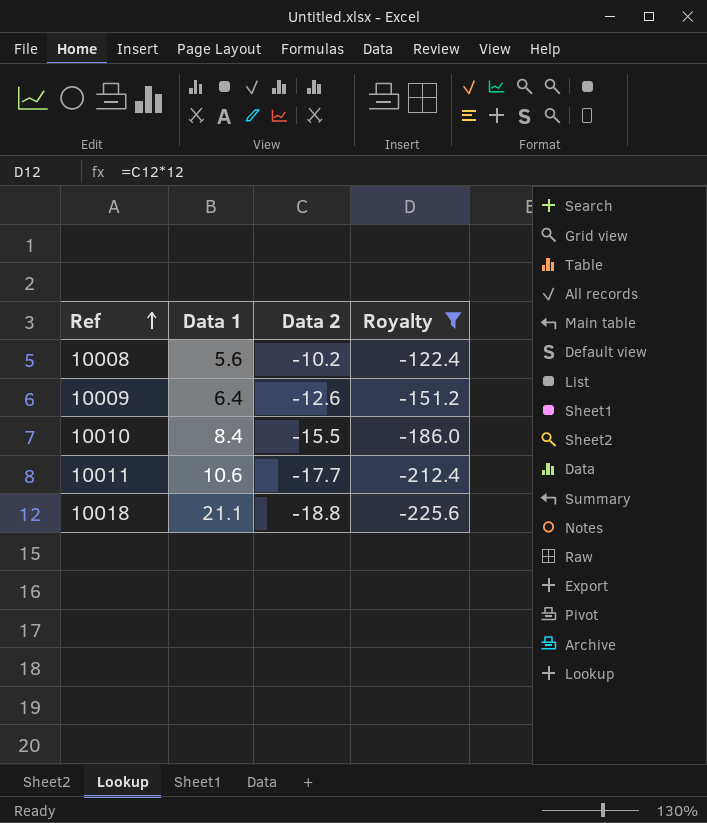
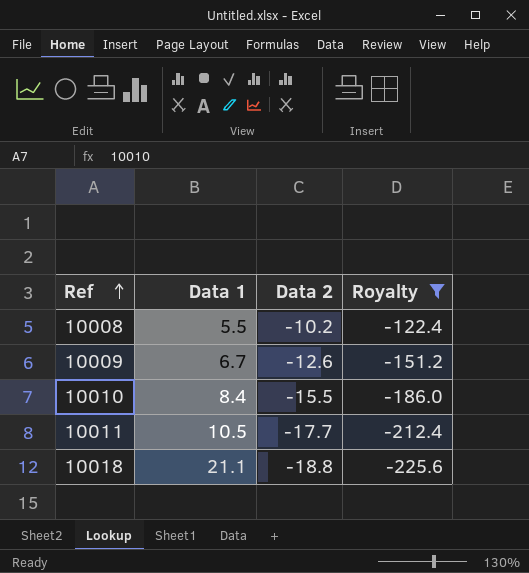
10008 | Data 1: 5.6 -> 5.5
10009 | Data 1: 6.4 -> 6.7
10011 | Data 1: 10.6 -> 10.5

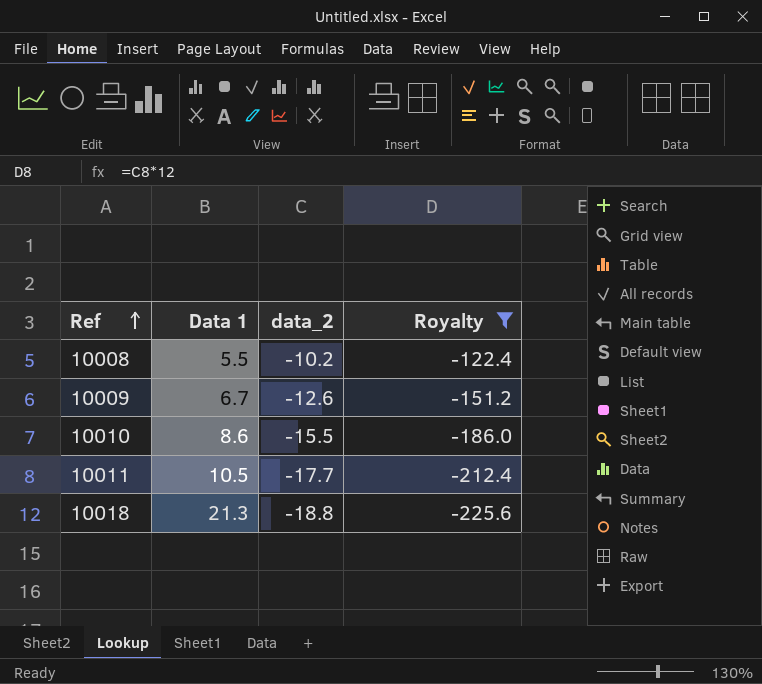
column name: Data 2 -> data_2
10010 | Data 1: 8.4 -> 8.6
10018 | Data 1: 21.1 -> 21.3

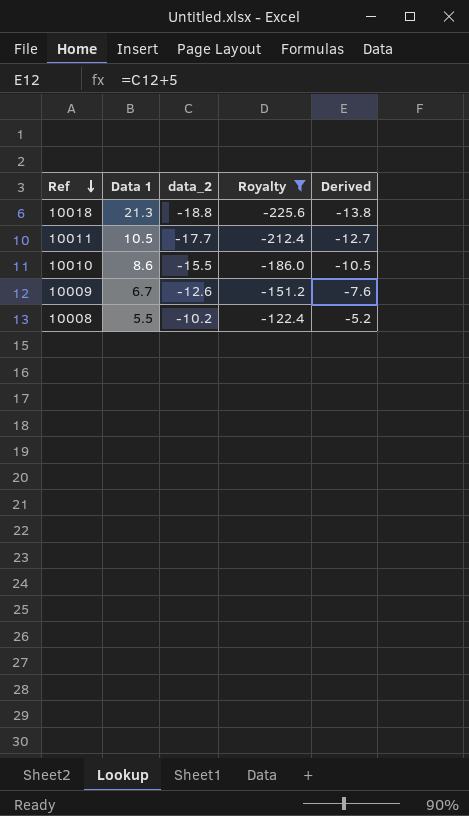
row order: Ref ascending -> Ref descending
column Derived | formula: none -> [data_2] + 5

